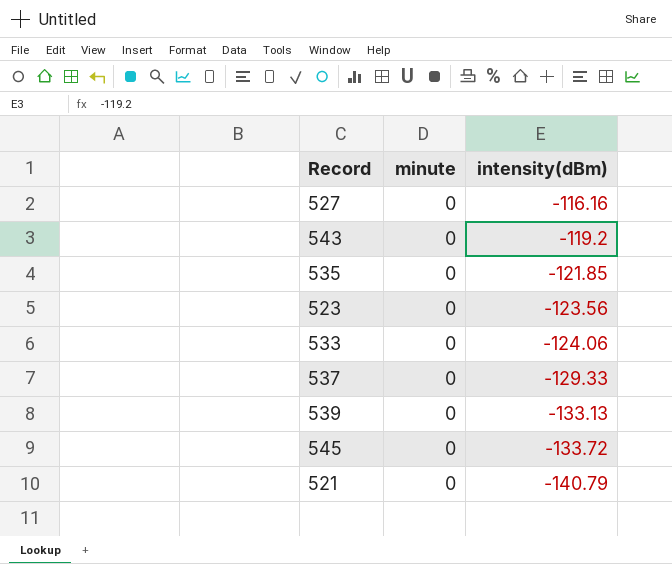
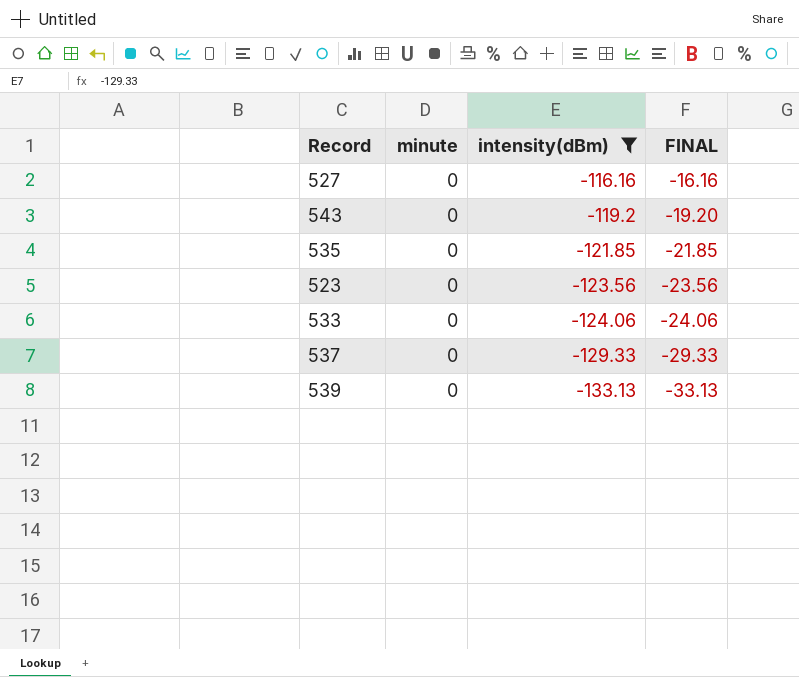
filter: none -> intensity(dBm) >= -133.13
column FINAL | formula: none -> [intensity(dBm)] + 100

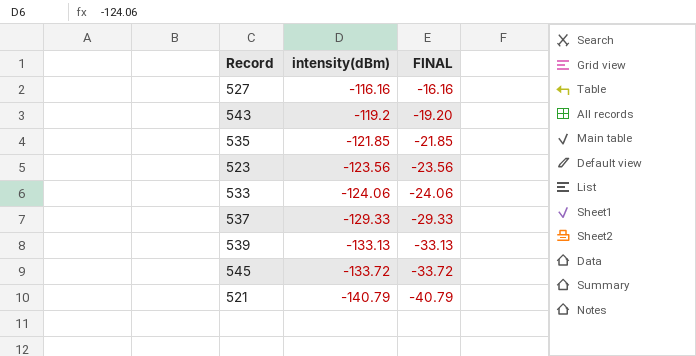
filter: intensity(dBm) >= -133.13 -> none
column minute | position: 2 -> none

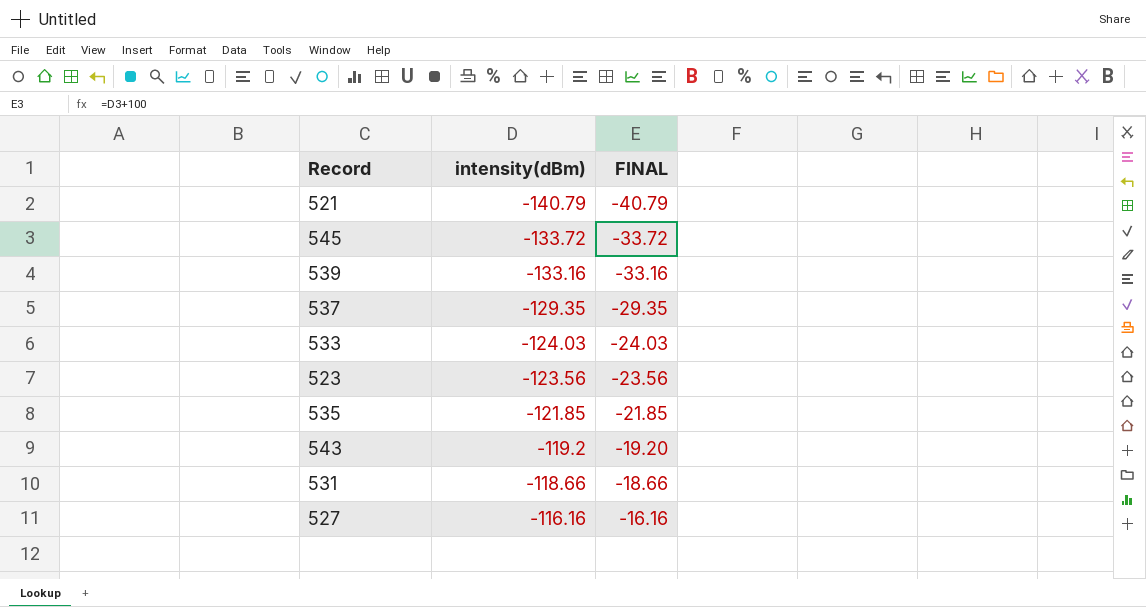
row order: intensity(dBm) descending -> intensity(dBm) ascending
539 | intensity(dBm): -133.13 -> -133.16
539 | FINAL: -33.13 -> -33.16
537 | intensity(dBm): -129.33 -> -129.35
537 | FINAL: -29.33 -> -29.35
533 | intensity(dBm): -124.06 -> -124.03
533 | FINAL: -24.06 -> -24.03
row 531: none -> -118.66 | -18.66

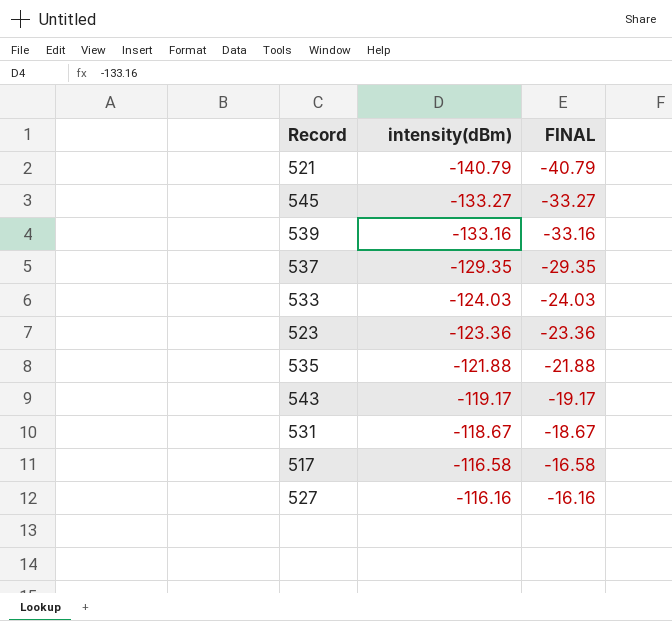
545 | intensity(dBm): -133.72 -> -133.27
545 | FINAL: -33.72 -> -33.27
523 | intensity(dBm): -123.56 -> -123.36
523 | FINAL: -23.56 -> -23.36
535 | intensity(dBm): -121.85 -> -121.88
535 | FINAL: -21.85 -> -21.88
543 | intensity(dBm): -119.2 -> -119.17
543 | FINAL: -19.20 -> -19.17
531 | intensity(dBm): -118.66 -> -118.67
531 | FINAL: -18.66 -> -18.67
row 517: none -> -116.58 | -16.58

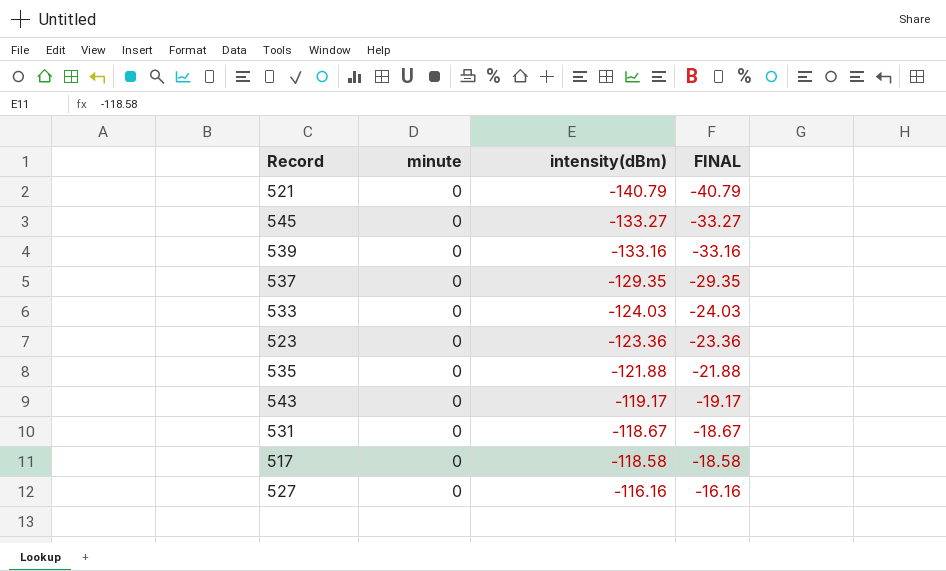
column minute | position: none -> 2
517 | intensity(dBm): -116.58 -> -118.58
517 | FINAL: -16.58 -> -18.58

